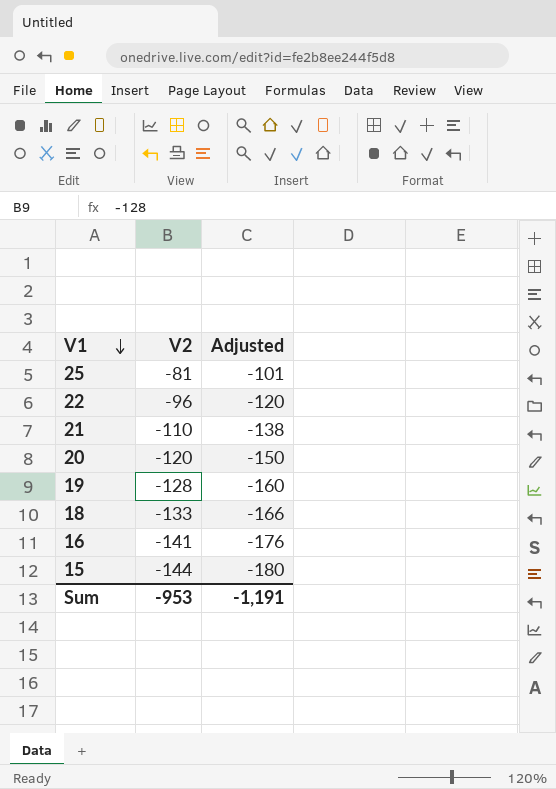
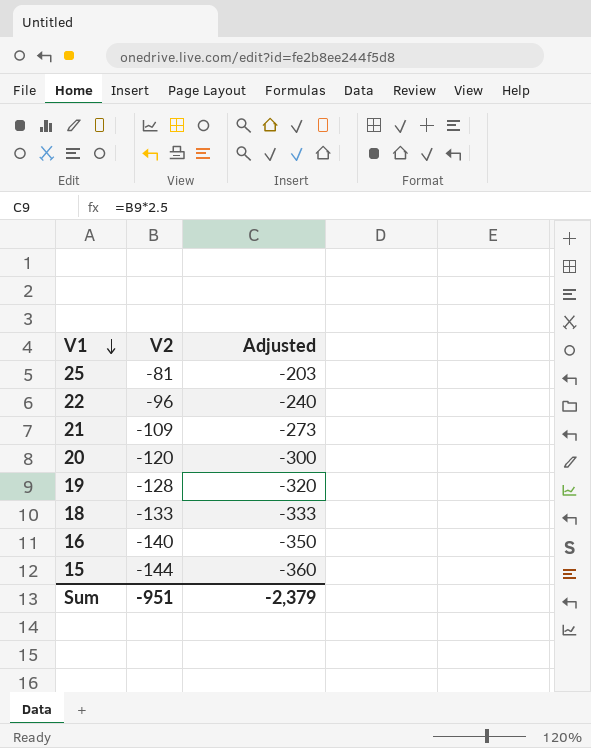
column Adjusted | formula: [V2] * 1.25 -> [V2] * 2.5
21 | V2: -110 -> -109
16 | V2: -141 -> -140
Sum | V2: -953 -> -951
Sum | Adjusted: -1,191 -> -2,379

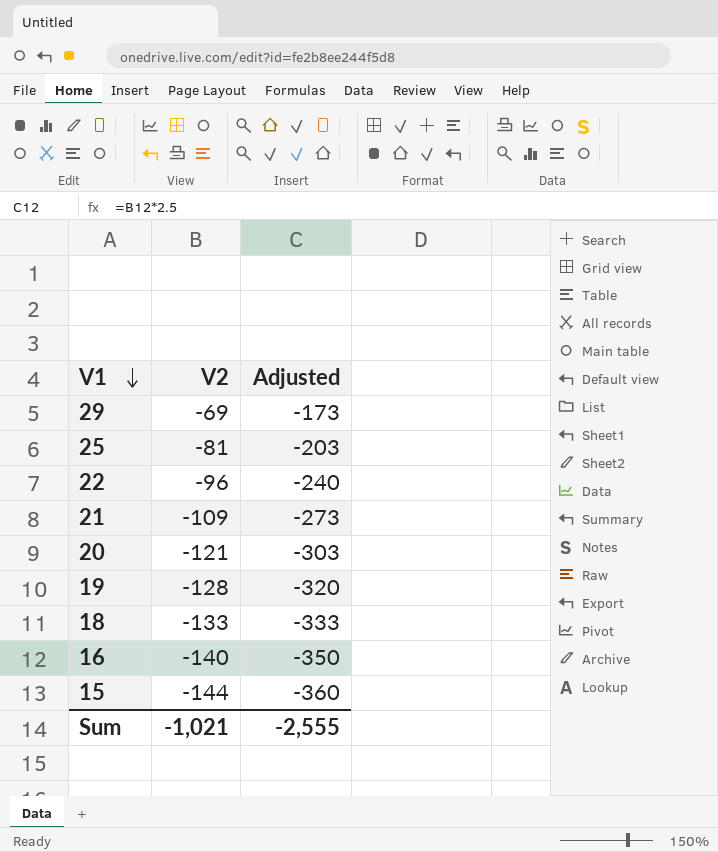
row 29: none -> -69 | -173
20 | V2: -120 -> -121
20 | Adjusted: -300 -> -303
Sum | V2: -951 -> -1,021
Sum | Adjusted: -2,379 -> -2,555

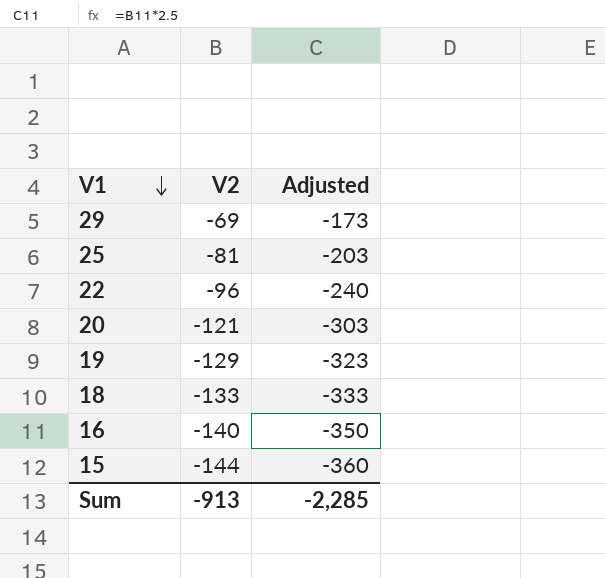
row 21: -109 | -273 -> none
19 | V2: -128 -> -129
19 | Adjusted: -320 -> -323
Sum | V2: -1,021 -> -913
Sum | Adjusted: -2,555 -> -2,285

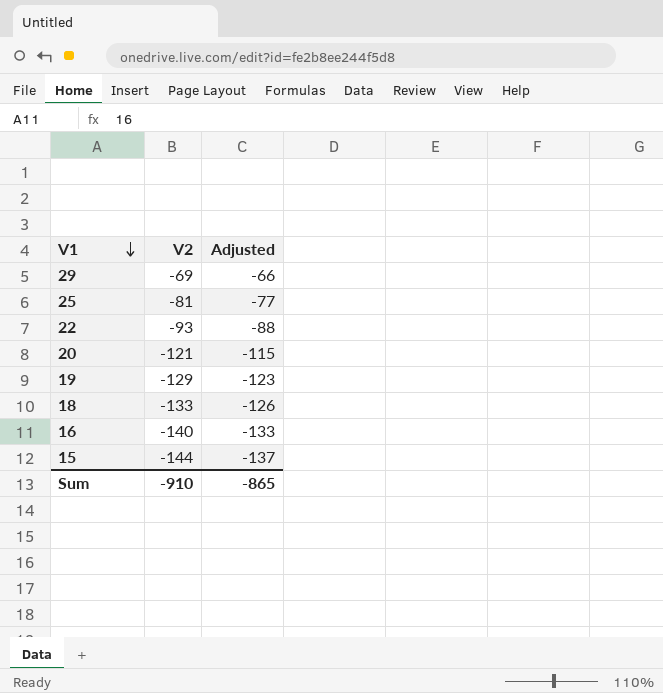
column Adjusted | formula: [V2] * 2.5 -> [V2] * 0.95
22 | V2: -96 -> -93
Sum | V2: -913 -> -910
Sum | Adjusted: -2,285 -> -865

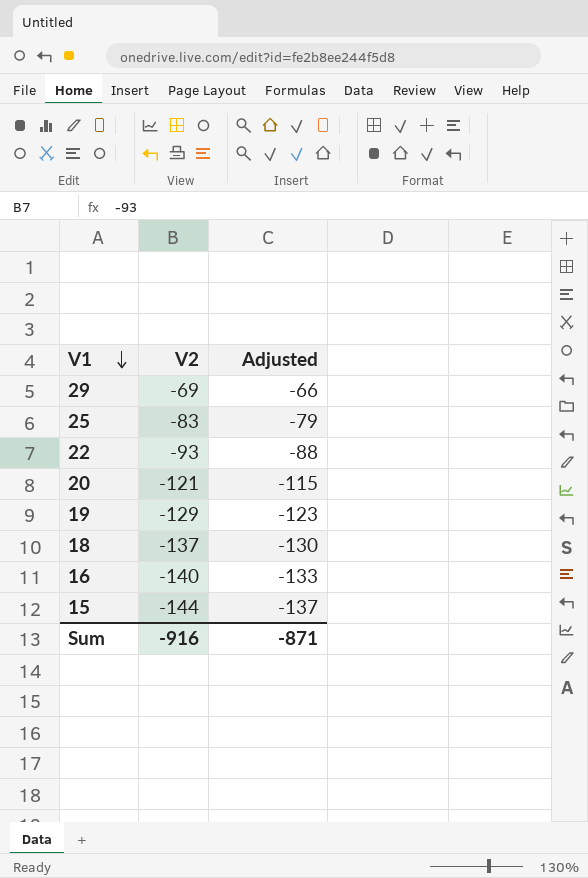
25 | V2: -81 -> -83
25 | Adjusted: -77 -> -79
18 | V2: -133 -> -137
18 | Adjusted: -126 -> -130
Sum | V2: -910 -> -916
Sum | Adjusted: -865 -> -871

